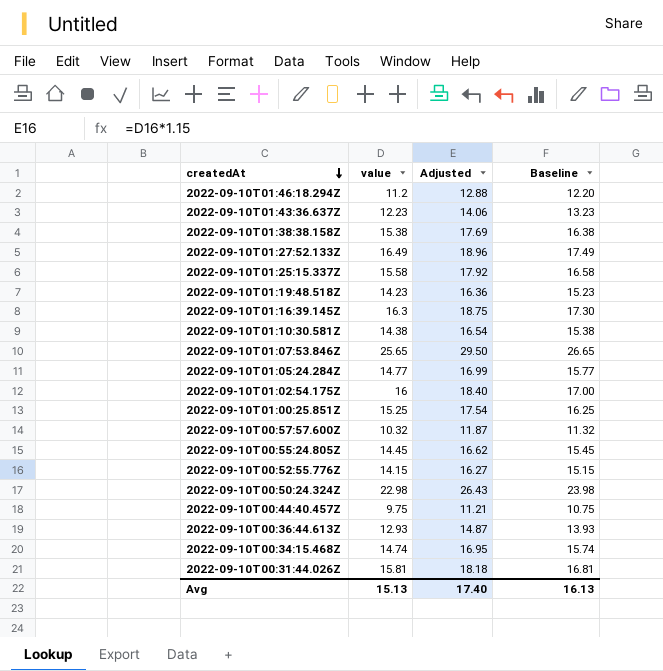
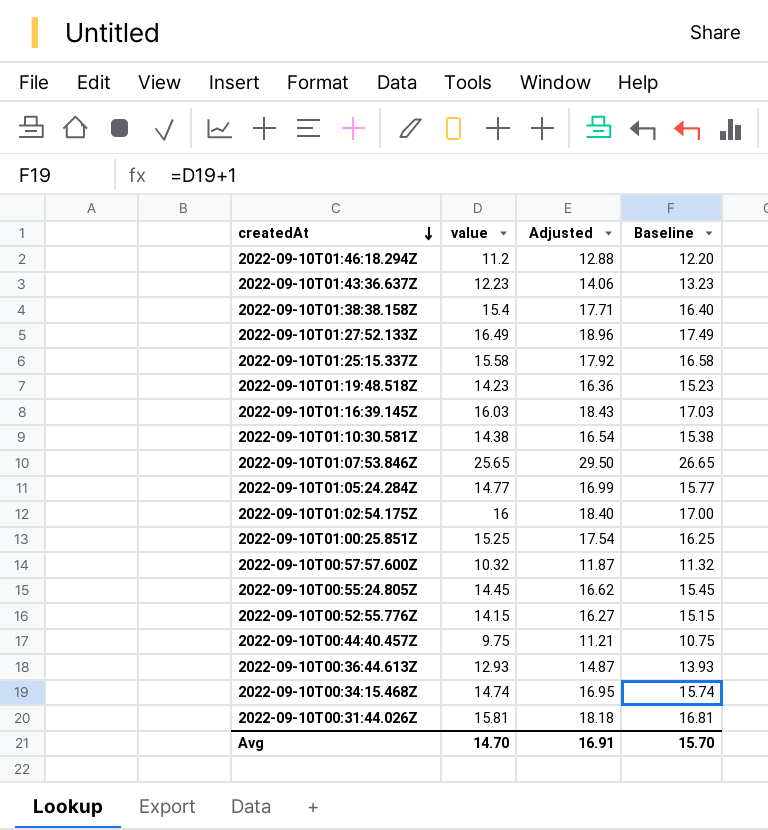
row 2022-09-10T00:50:24.324Z: 22.98 | 26.43 | 23.98 -> none
2022-09-10T01:38:38.158Z | value: 15.38 -> 15.4
2022-09-10T01:38:38.158Z | Adjusted: 17.69 -> 17.71
2022-09-10T01:38:38.158Z | Baseline: 16.38 -> 16.40
2022-09-10T01:16:39.145Z | value: 16.3 -> 16.03
2022-09-10T01:16:39.145Z | Adjusted: 18.75 -> 18.43
2022-09-10T01:16:39.145Z | Baseline: 17.30 -> 17.03
Avg | value: 15.13 -> 14.70
Avg | Adjusted: 17.40 -> 16.91
Avg | Baseline: 16.13 -> 15.70

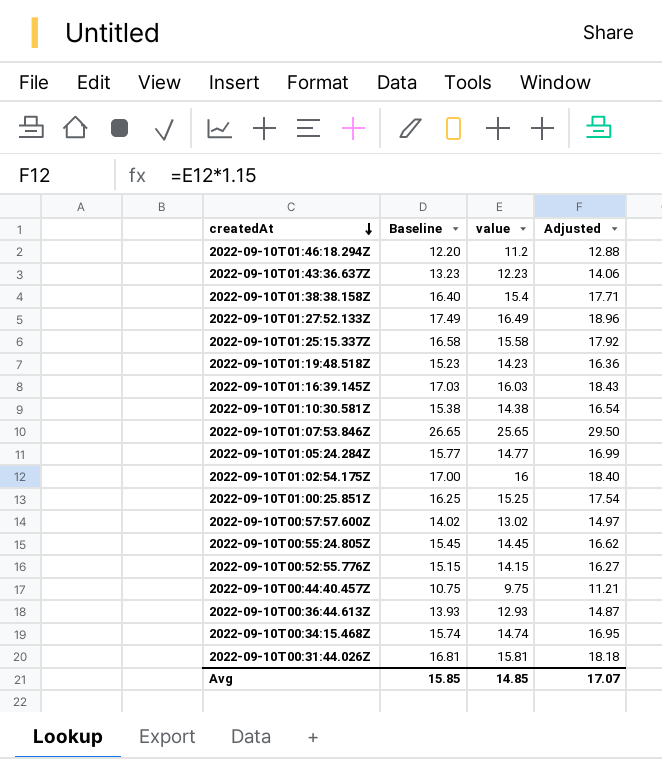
column Baseline | position: 4 -> 2
2022-09-10T00:57:57.600Z | Baseline: 11.32 -> 14.02
2022-09-10T00:57:57.600Z | value: 10.32 -> 13.02
2022-09-10T00:57:57.600Z | Adjusted: 11.87 -> 14.97
Avg | Baseline: 15.70 -> 15.85
Avg | value: 14.70 -> 14.85
Avg | Adjusted: 16.91 -> 17.07

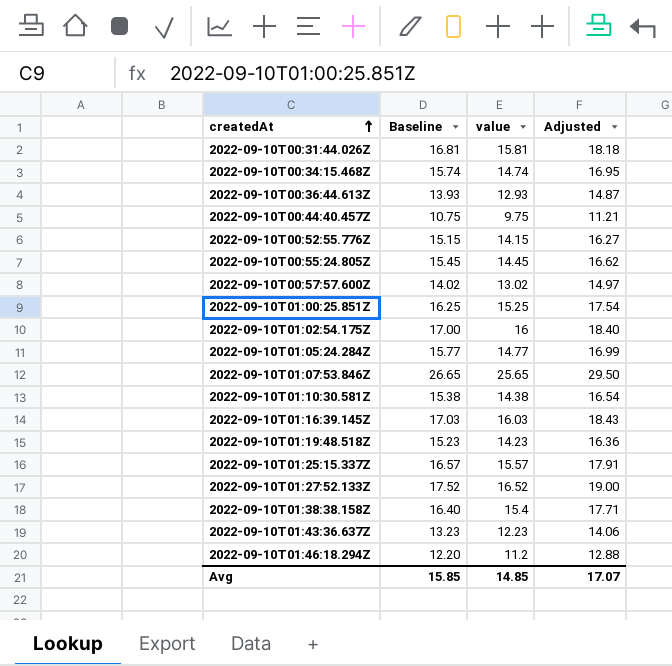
row order: createdAt descending -> createdAt ascending
2022-09-10T01:25:15.337Z | Baseline: 16.58 -> 16.57
2022-09-10T01:25:15.337Z | value: 15.58 -> 15.57
2022-09-10T01:25:15.337Z | Adjusted: 17.92 -> 17.91
2022-09-10T01:27:52.133Z | Baseline: 17.49 -> 17.52
2022-09-10T01:27:52.133Z | value: 16.49 -> 16.52
2022-09-10T01:27:52.133Z | Adjusted: 18.96 -> 19.00

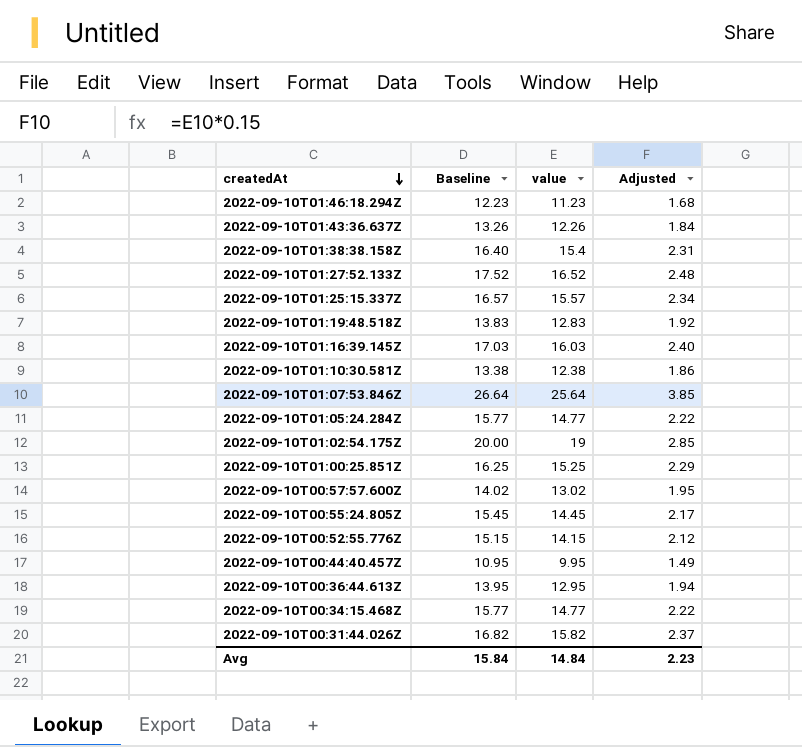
row order: createdAt ascending -> createdAt descending
column Adjusted | formula: [value] * 1.15 -> [value] * 0.15
2022-09-10T01:46:18.294Z | Baseline: 12.20 -> 12.23
2022-09-10T01:46:18.294Z | value: 11.2 -> 11.23
2022-09-10T01:43:36.637Z | Baseline: 13.23 -> 13.26
2022-09-10T01:43:36.637Z | value: 12.23 -> 12.26
2022-09-10T01:19:48.518Z | Baseline: 15.23 -> 13.83
2022-09-10T01:19:48.518Z | value: 14.23 -> 12.83
2022-09-10T01:10:30.581Z | Baseline: 15.38 -> 13.38
2022-09-10T01:10:30.581Z | value: 14.38 -> 12.38
2022-09-10T01:07:53.846Z | Baseline: 26.65 -> 26.64
2022-09-10T01:07:53.846Z | value: 25.65 -> 25.64
2022-09-10T01:02:54.175Z | Baseline: 17.00 -> 20.00
2022-09-10T01:02:54.175Z | value: 16 -> 19
2022-09-10T00:44:40.457Z | Baseline: 10.75 -> 10.95
2022-09-10T00:44:40.457Z | value: 9.75 -> 9.95
2022-09-10T00:36:44.613Z | Baseline: 13.93 -> 13.95
2022-09-10T00:36:44.613Z | value: 12.93 -> 12.95
2022-09-10T00:34:15.468Z | Baseline: 15.74 -> 15.77
2022-09-10T00:34:15.468Z | value: 14.74 -> 14.77
2022-09-10T00:31:44.026Z | Baseline: 16.81 -> 16.82
2022-09-10T00:31:44.026Z | value: 15.81 -> 15.82
Avg | Baseline: 15.85 -> 15.84
Avg | value: 14.85 -> 14.84
Avg | Adjusted: 17.07 -> 2.23

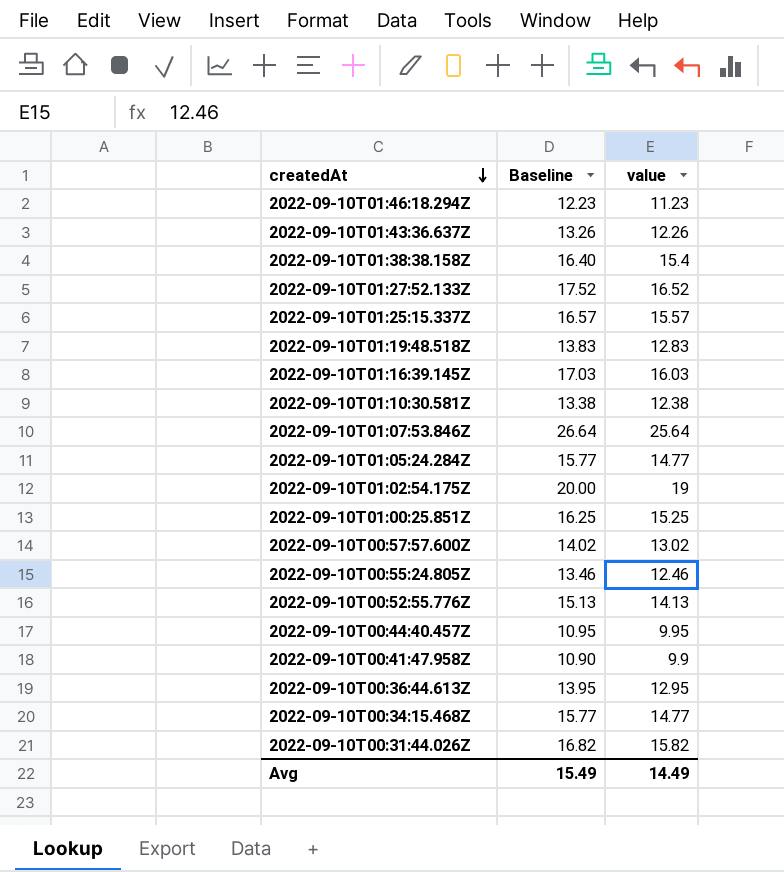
column Adjusted | formula: [value] * 0.15 -> none
2022-09-10T00:55:24.805Z | Baseline: 15.45 -> 13.46
2022-09-10T00:55:24.805Z | value: 14.45 -> 12.46
2022-09-10T00:52:55.776Z | Baseline: 15.15 -> 15.13
2022-09-10T00:52:55.776Z | value: 14.15 -> 14.13
row 2022-09-10T00:41:47.958Z: none -> 10.90 | 9.9
Avg | Baseline: 15.84 -> 15.49
Avg | value: 14.84 -> 14.49

